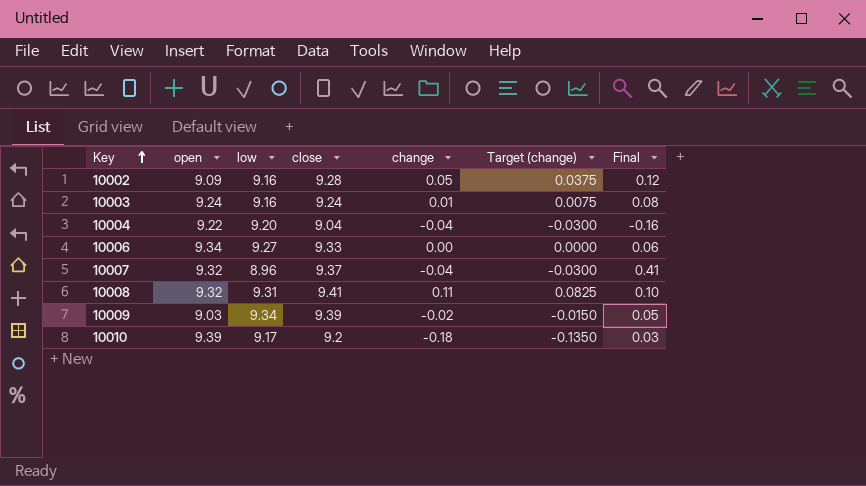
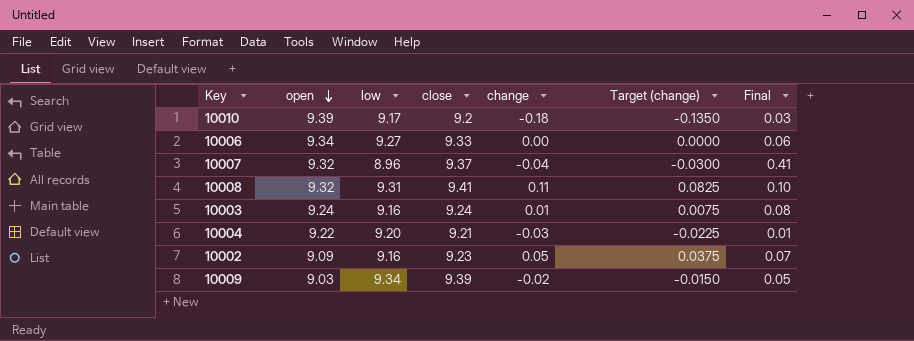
row order: Key ascending -> open descending
10004 | close: 9.04 -> 9.21
10004 | change: -0.04 -> -0.03
10004 | Target (change): -0.0300 -> -0.0225
10004 | Final: -0.16 -> 0.01
10002 | close: 9.28 -> 9.23
10002 | Final: 0.12 -> 0.07

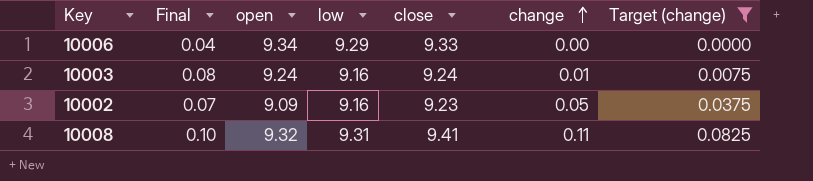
filter: none -> Target (change) >= 0.0000
row order: open descending -> change ascending
column Final | position: 7 -> 2
10006 | Final: 0.06 -> 0.04
10006 | low: 9.27 -> 9.29

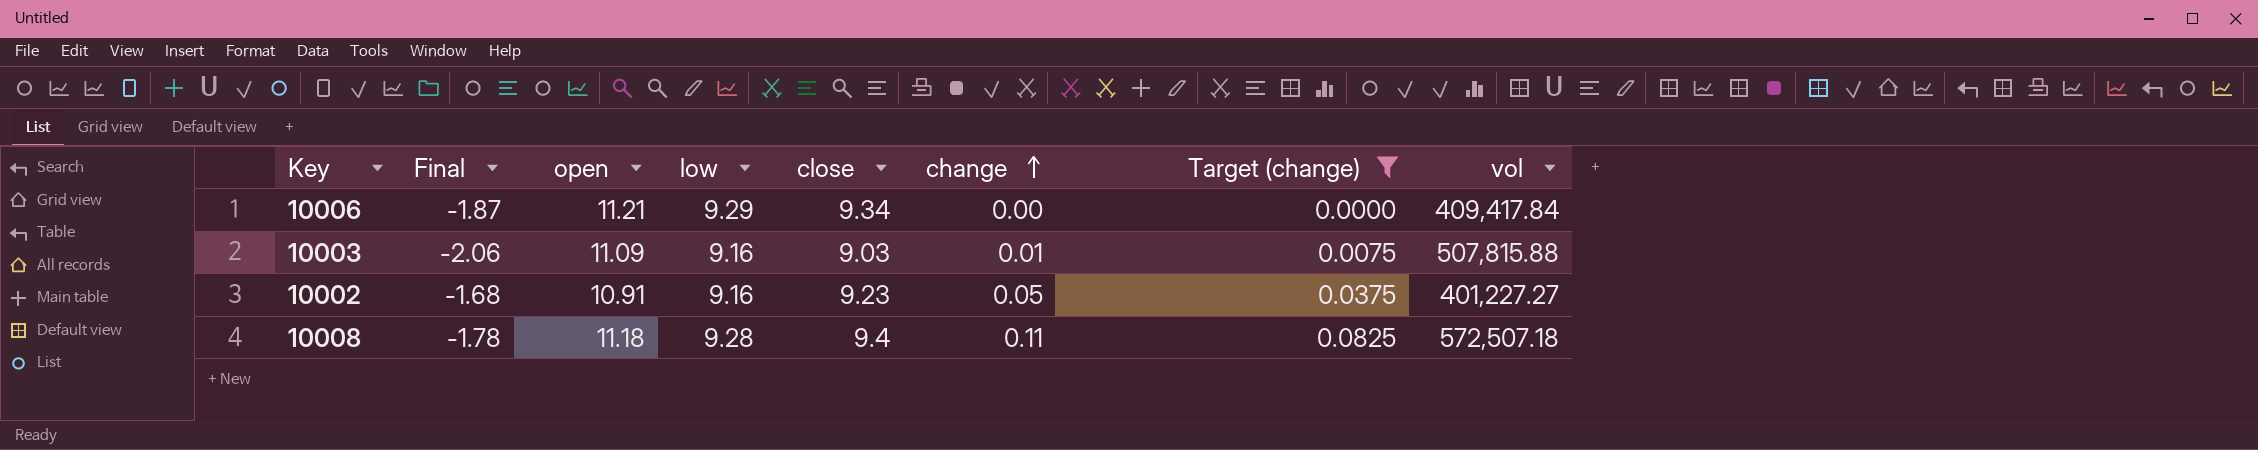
column Final | formula: [close] - [low] -> [close] - [open]
column vol | position: none -> 8
10006 | open: 9.34 -> 11.21
10006 | close: 9.33 -> 9.34
10003 | open: 9.24 -> 11.09
10003 | close: 9.24 -> 9.03
10002 | open: 9.09 -> 10.91
10008 | open: 9.32 -> 11.18
10008 | low: 9.31 -> 9.28
10008 | close: 9.41 -> 9.4

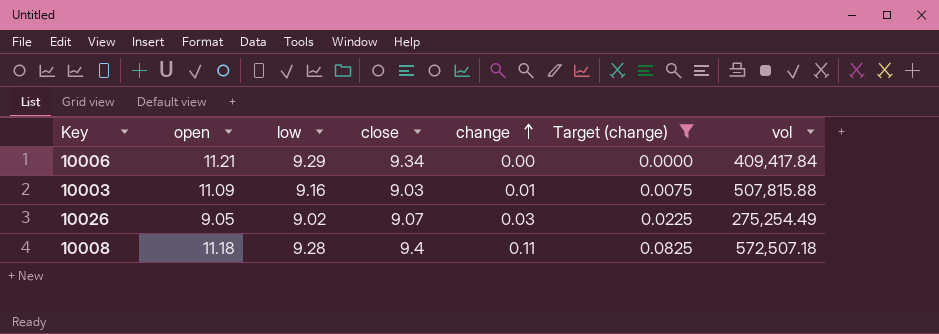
column Final | formula: [close] - [open] -> none
row 10002: -1.68 | 10.91 | 9.16 | 9.23 | 0.05 | 0.0375 | 401,227.27 -> none
row 10026: none -> 9.05 | 9.02 | 9.07 | 0.03 | 0.0225 | 275,254.49

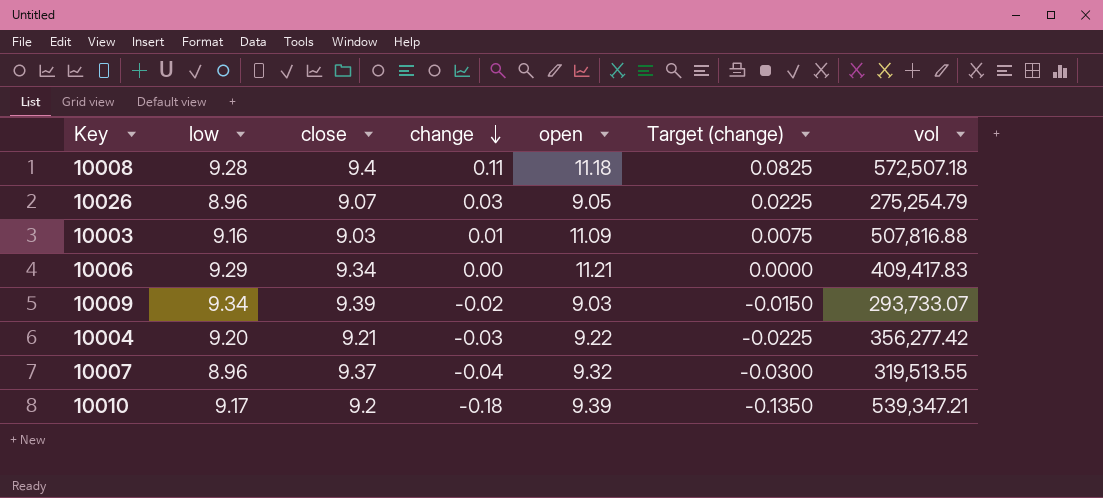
filter: Target (change) >= 0.0000 -> none
row order: change ascending -> change descending
column open | position: 2 -> 5
10026 | low: 9.02 -> 8.96
10026 | vol: 275,254.49 -> 275,254.79
10003 | vol: 507,815.88 -> 507,816.88
10006 | vol: 409,417.84 -> 409,417.83

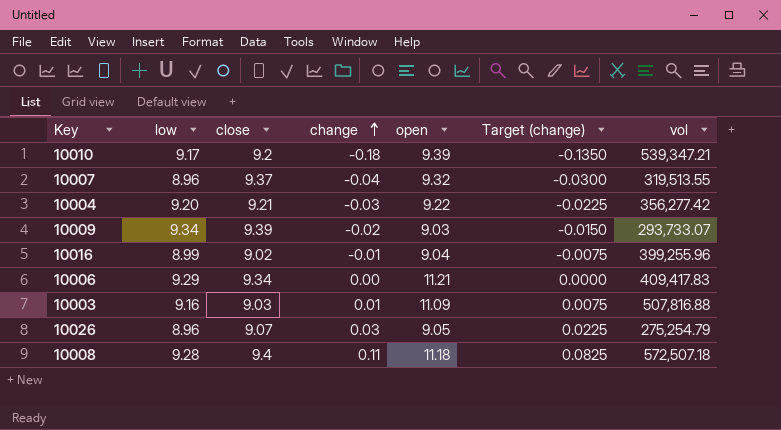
row order: change descending -> change ascending
row 10016: none -> 8.99 | 9.02 | -0.01 | 9.04 | -0.0075 | 399,255.96

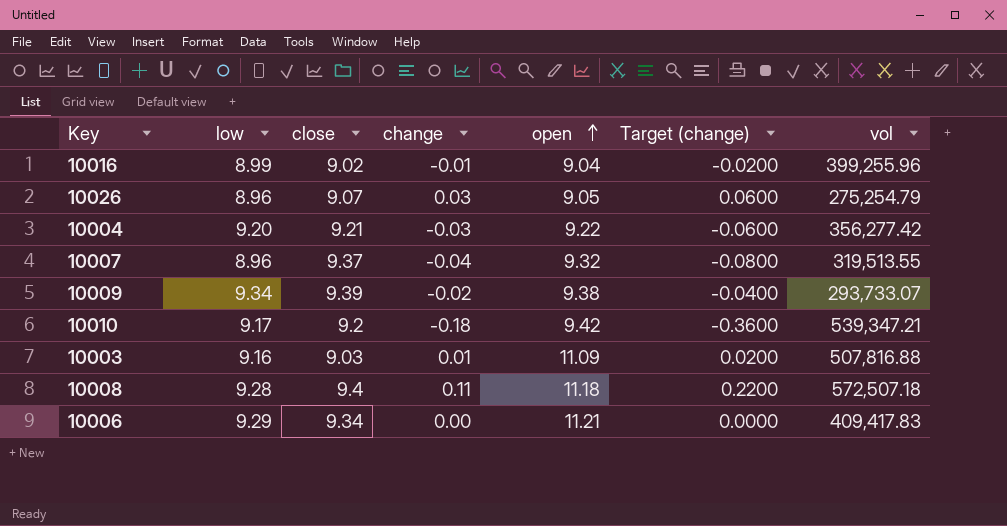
row order: change ascending -> open ascending
column Target (change) | formula: [change] * 0.75 -> [change] * 2
10009 | open: 9.03 -> 9.38
10010 | open: 9.39 -> 9.42

